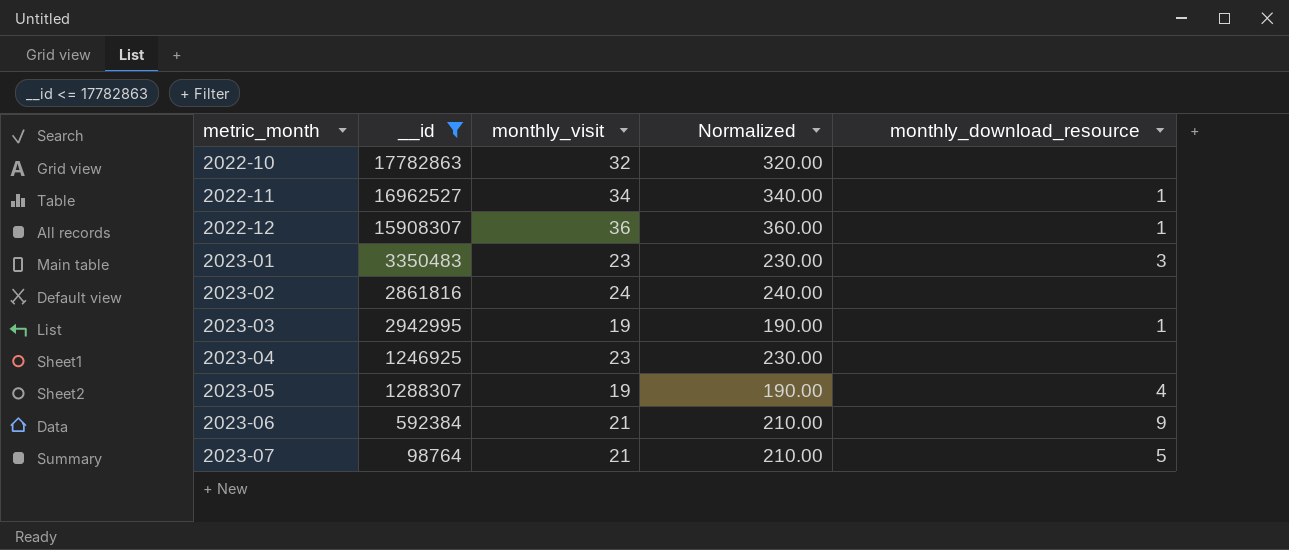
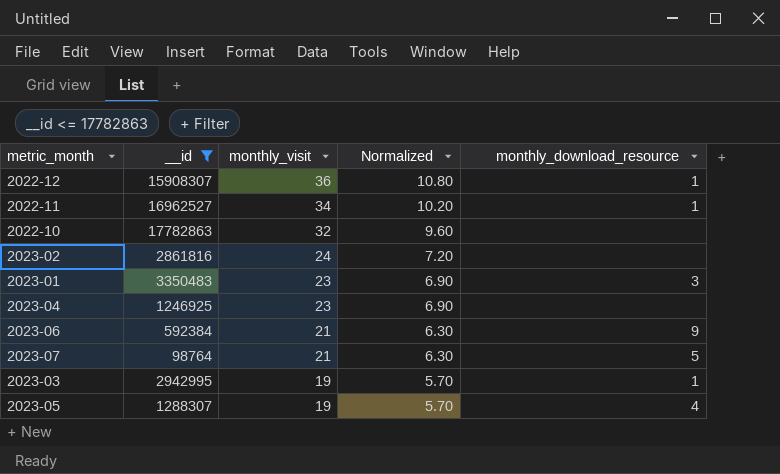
row order: metric_month ascending -> monthly_visit descending
column Normalized | formula: [monthly_visit] * 10 -> [monthly_visit] * 0.3

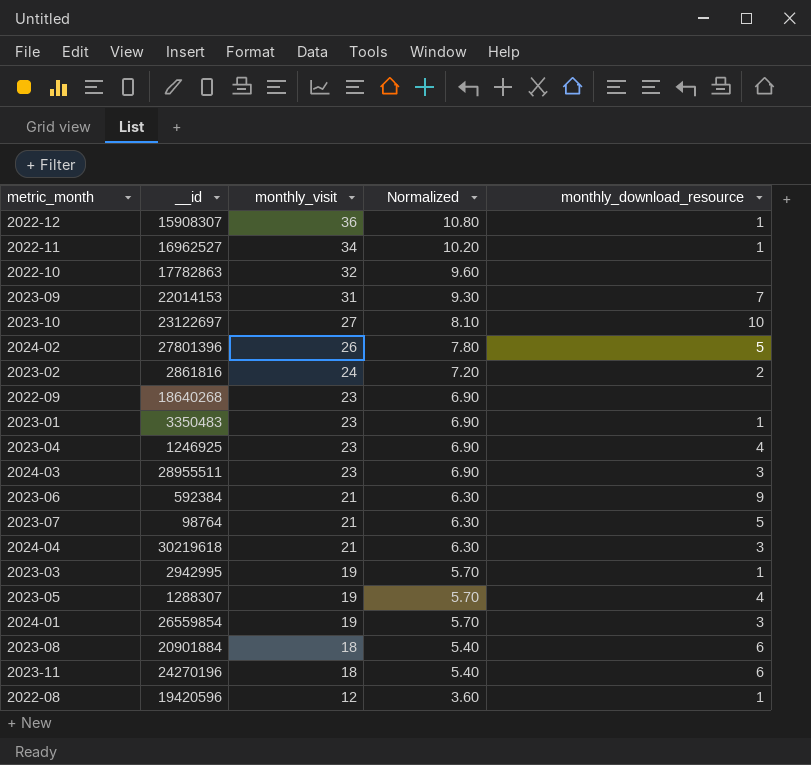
filter: __id <= 17782863 -> none
2023-02 | monthly_download_resource: none -> 2
2023-01 | monthly_download_resource: 3 -> 1
2023-04 | monthly_download_resource: none -> 4

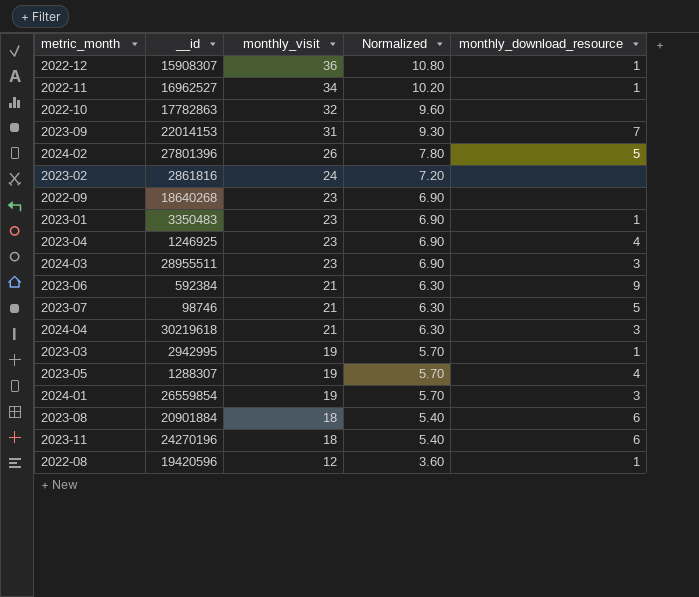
row 2023-10: 23122697 | 27 | 8.10 | 10 -> none
2023-02 | monthly_download_resource: 2 -> none
2023-07 | __id: 98764 -> 98746

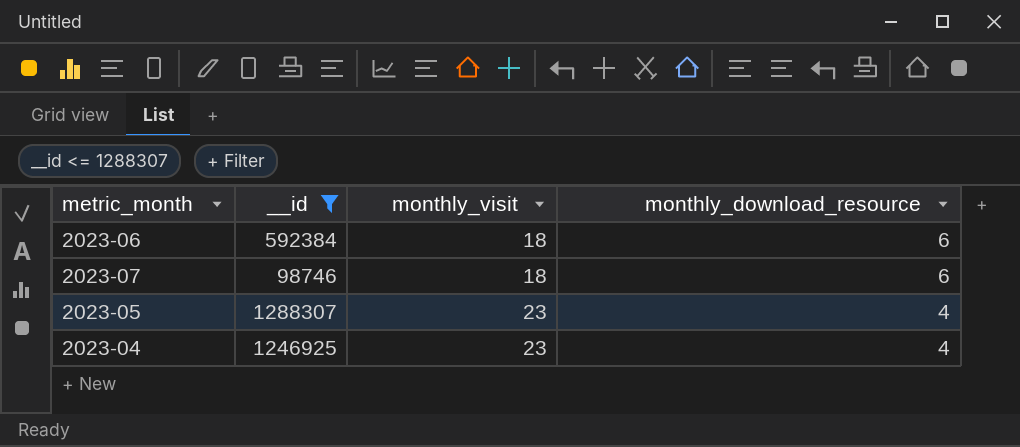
filter: none -> __id <= 1288307
row order: monthly_visit descending -> monthly_visit ascending
column Normalized | formula: [monthly_visit] * 0.3 -> none
2023-06 | monthly_visit: 21 -> 18
2023-06 | monthly_download_resource: 9 -> 6
2023-07 | monthly_visit: 21 -> 18
2023-07 | monthly_download_resource: 5 -> 6
2023-05 | monthly_visit: 19 -> 23

